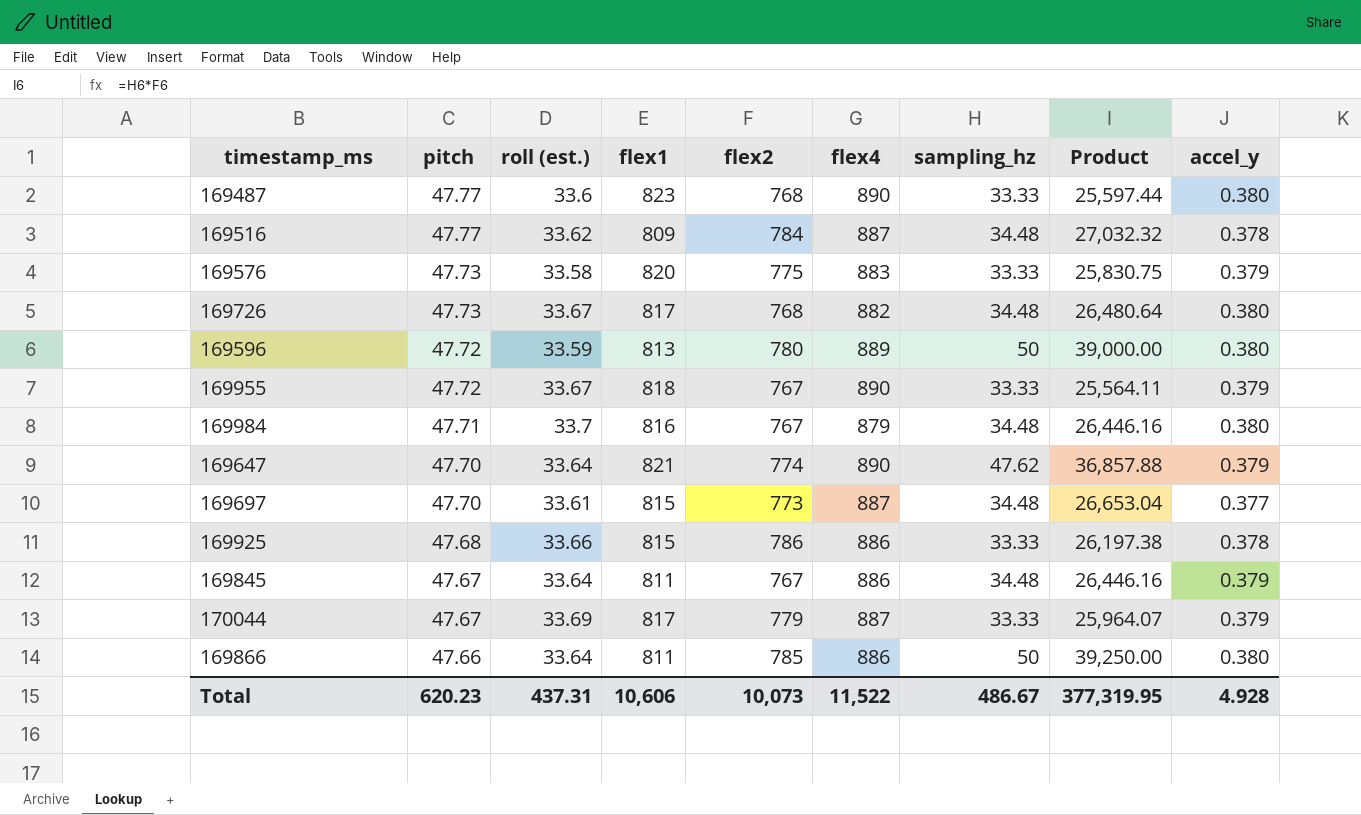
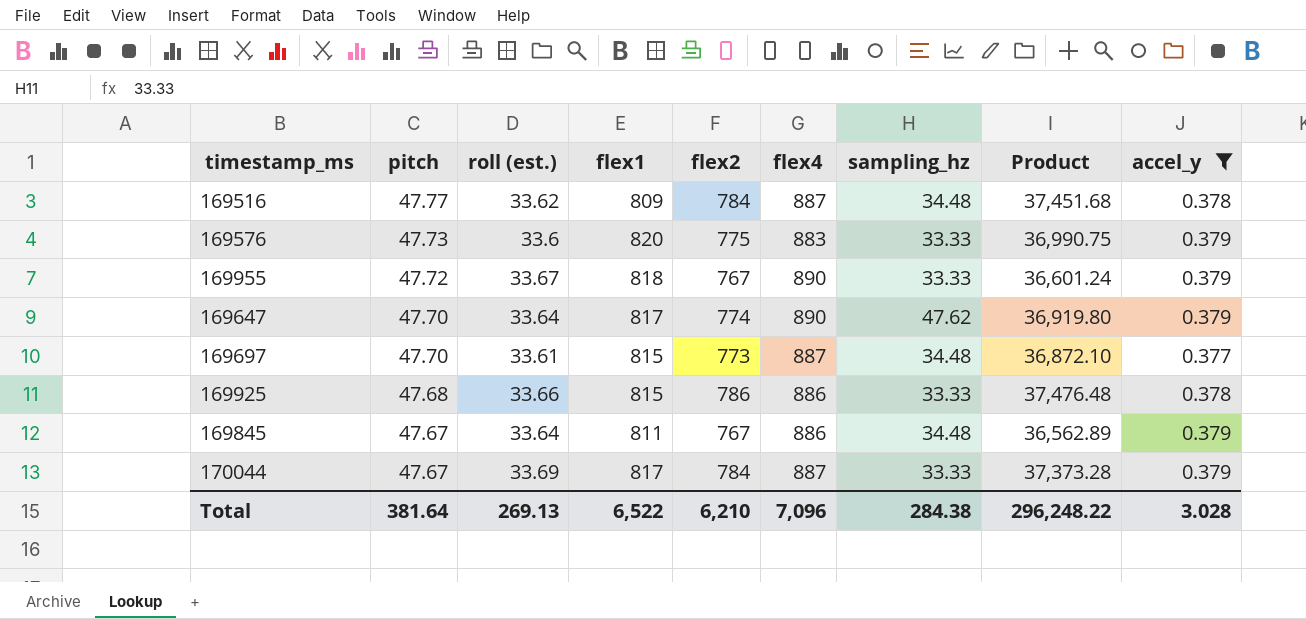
filter: none -> accel_y != 0.380
column Product | formula: [flex2] * [sampling_hz] -> [pitch] * [flex2]
169576 | roll (est.): 33.58 -> 33.6
169647 | flex1: 821 -> 817
170044 | flex2: 779 -> 784
Total | pitch: 620.23 -> 381.64
Total | roll (est.): 437.31 -> 269.13
Total | flex1: 10,606 -> 6,522
Total | flex2: 10,073 -> 6,210
Total | flex4: 11,522 -> 7,096
Total | sampling_hz: 486.67 -> 284.38
Total | Product: 377,319.95 -> 296,248.22
Total | accel_y: 4.928 -> 3.028

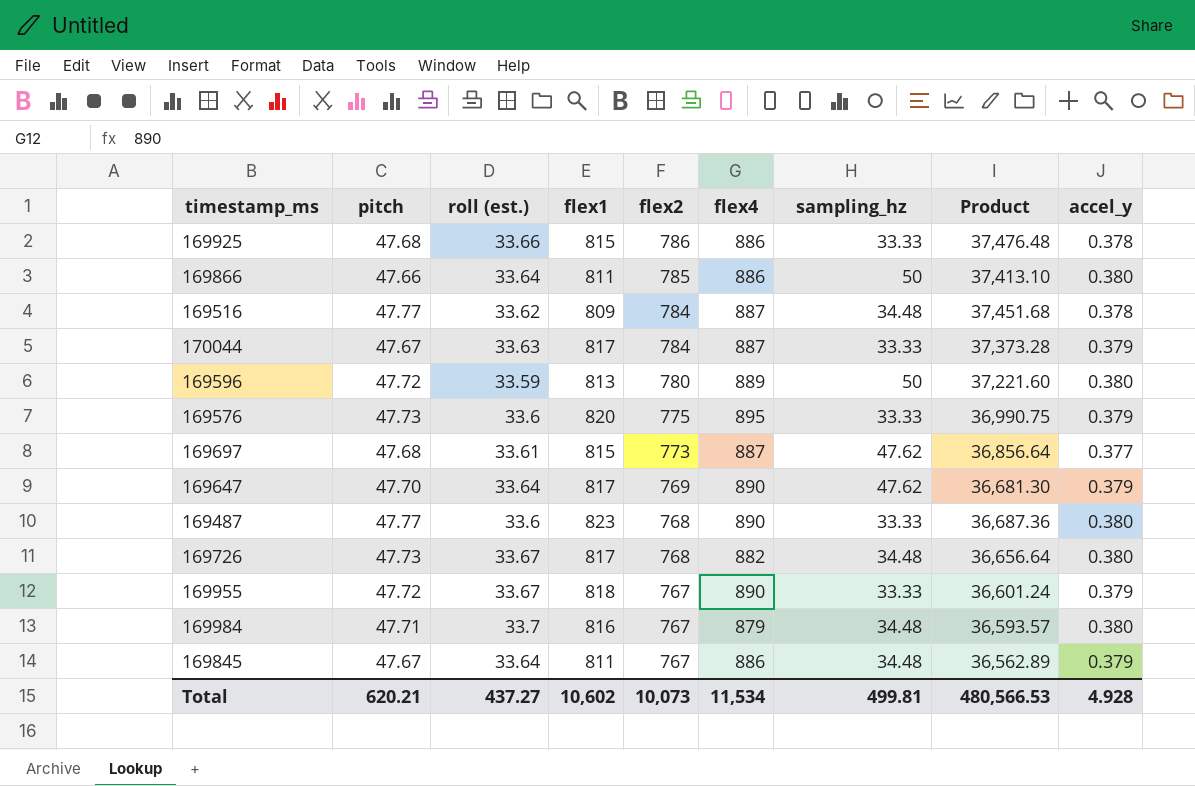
filter: accel_y != 0.380 -> none
row order: pitch descending -> flex2 descending
170044 | roll (est.): 33.69 -> 33.63
169576 | flex4: 883 -> 895
169697 | pitch: 47.70 -> 47.68
169697 | sampling_hz: 34.48 -> 47.62
169697 | Product: 36,872.10 -> 36,856.64
169647 | flex2: 774 -> 769
169647 | Product: 36,919.80 -> 36,681.30
Total | pitch: 381.64 -> 620.21
Total | roll (est.): 269.13 -> 437.27
Total | flex1: 6,522 -> 10,602
Total | flex2: 6,210 -> 10,073
Total | flex4: 7,096 -> 11,534
Total | sampling_hz: 284.38 -> 499.81
Total | Product: 296,248.22 -> 480,566.53
Total | accel_y: 3.028 -> 4.928

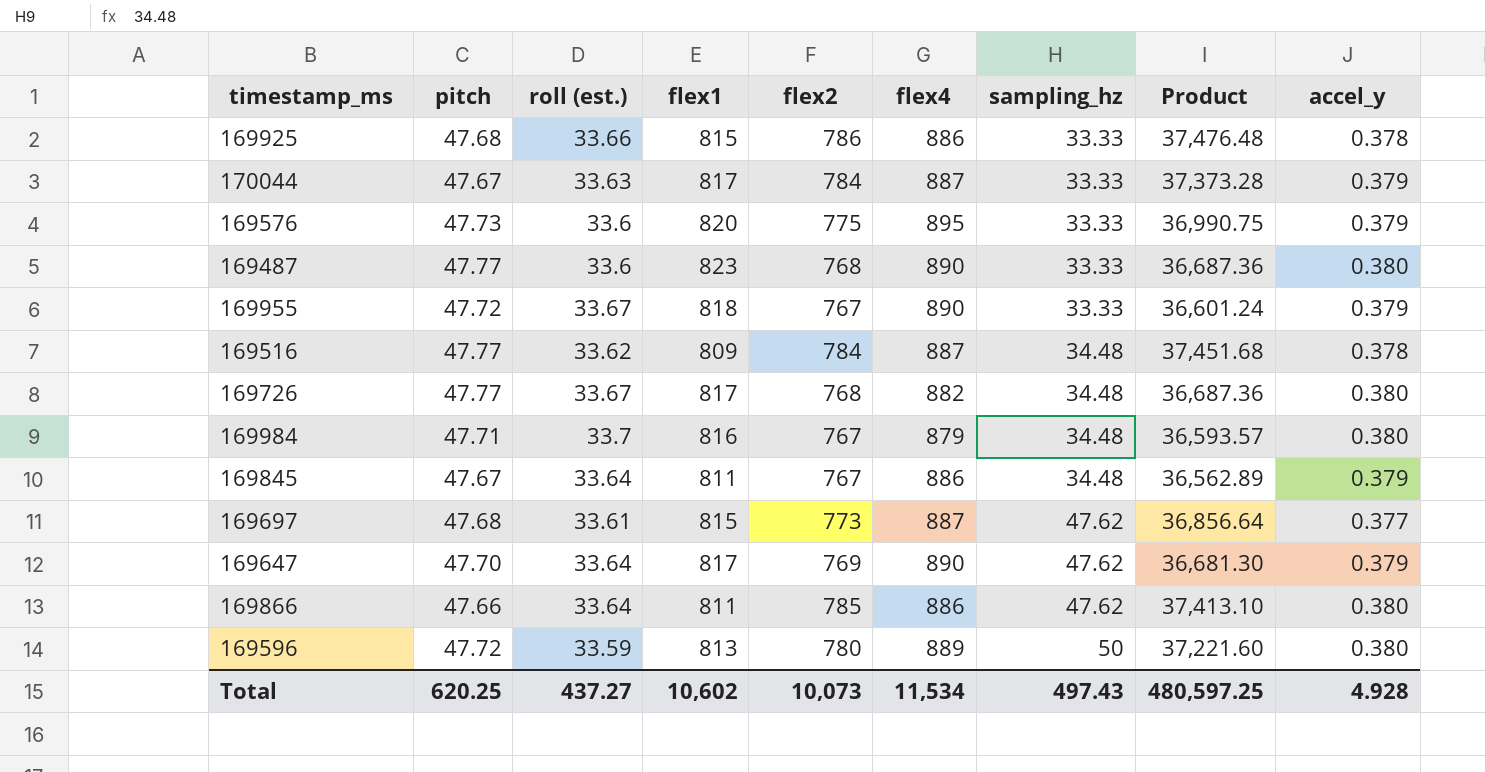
row order: flex2 descending -> sampling_hz ascending
169726 | pitch: 47.73 -> 47.77
169726 | Product: 36,656.64 -> 36,687.36
169866 | sampling_hz: 50 -> 47.62
Total | pitch: 620.21 -> 620.25
Total | sampling_hz: 499.81 -> 497.43
Total | Product: 480,566.53 -> 480,597.25

